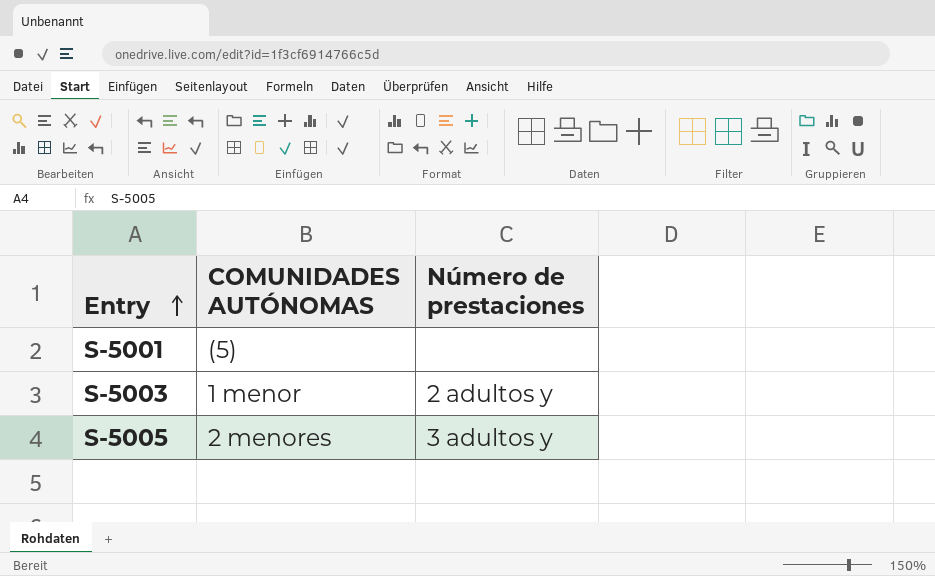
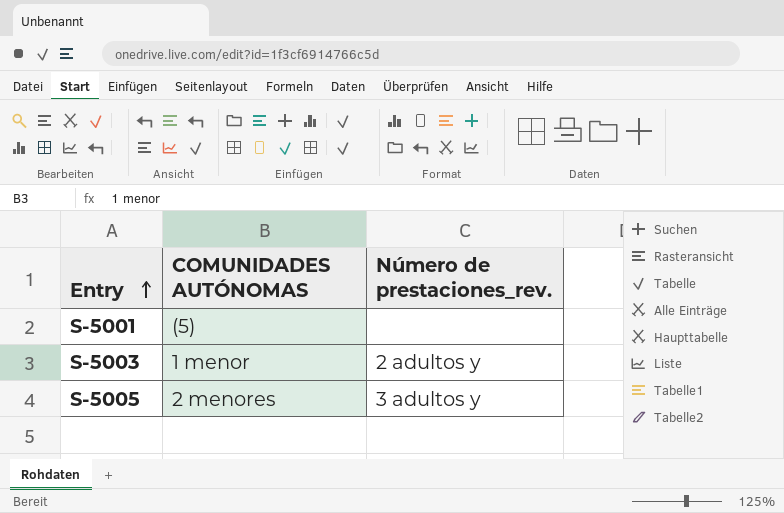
column name: Número de prestaciones -> Número de prestaciones_rev.

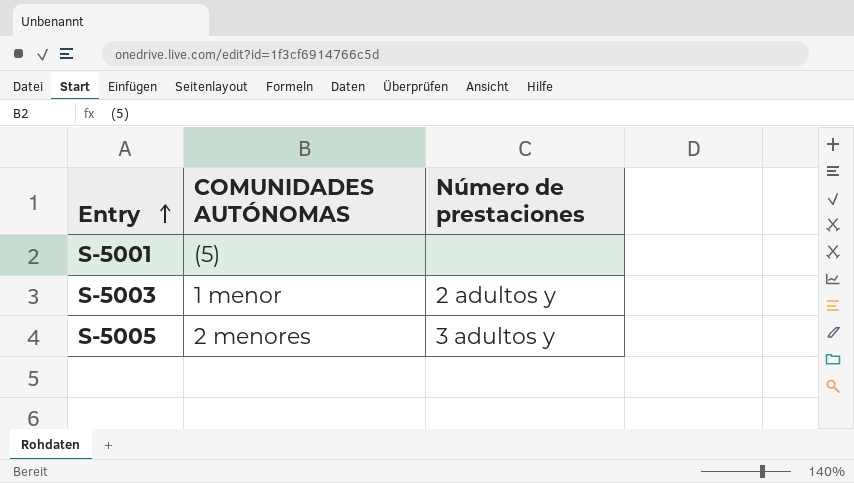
column name: Número de prestaciones_rev. -> Número de prestaciones

